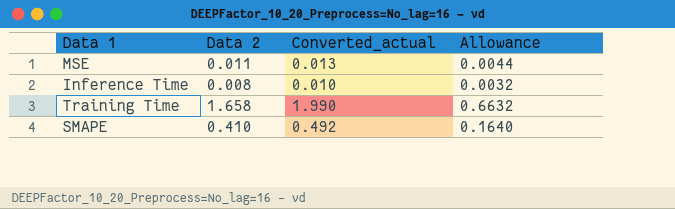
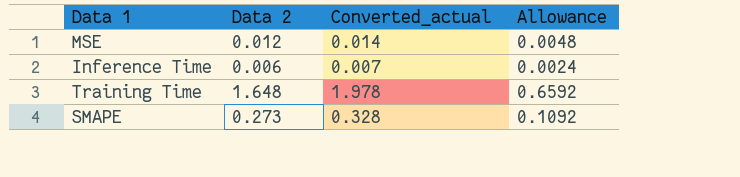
MSE | Data 2: 0.011 -> 0.012
MSE | Converted_actual: 0.013 -> 0.014
MSE | Allowance: 0.0044 -> 0.0048
Inference Time | Data 2: 0.008 -> 0.006
Inference Time | Converted_actual: 0.010 -> 0.007
Inference Time | Allowance: 0.0032 -> 0.0024
Training Time | Data 2: 1.658 -> 1.648
Training Time | Converted_actual: 1.990 -> 1.978
Training Time | Allowance: 0.6632 -> 0.6592
SMAPE | Data 2: 0.410 -> 0.273
SMAPE | Converted_actual: 0.492 -> 0.328
SMAPE | Allowance: 0.1640 -> 0.1092

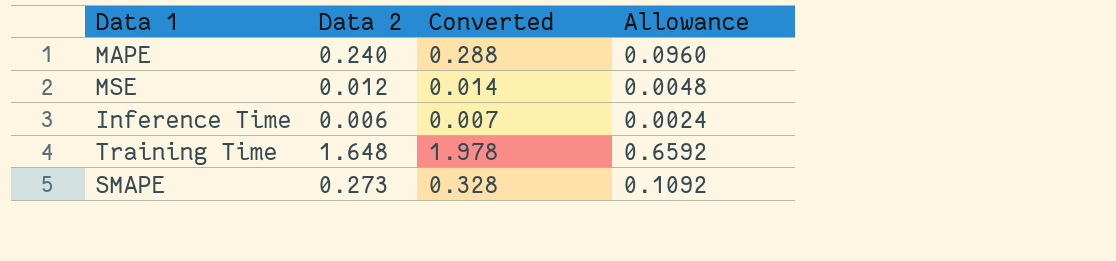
column name: Converted_actual -> Converted
row MAPE: none -> 0.240 | 0.288 | 0.0960

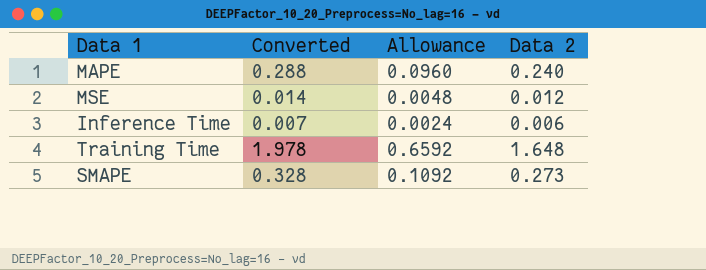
column Data 2 | position: 2 -> 4

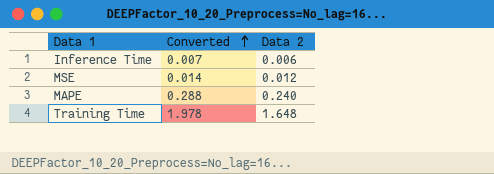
row order: none -> Converted ascending
column Allowance | formula: [Data 2] * 0.4 -> none
row SMAPE: 0.328 | 0.1092 | 0.273 -> none

